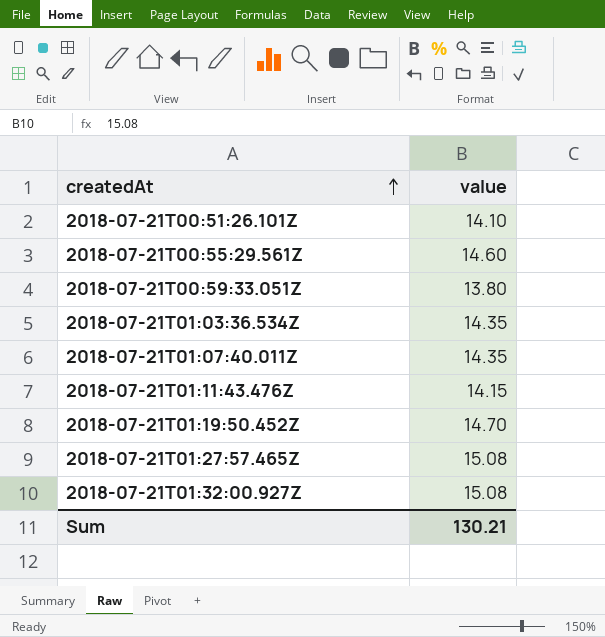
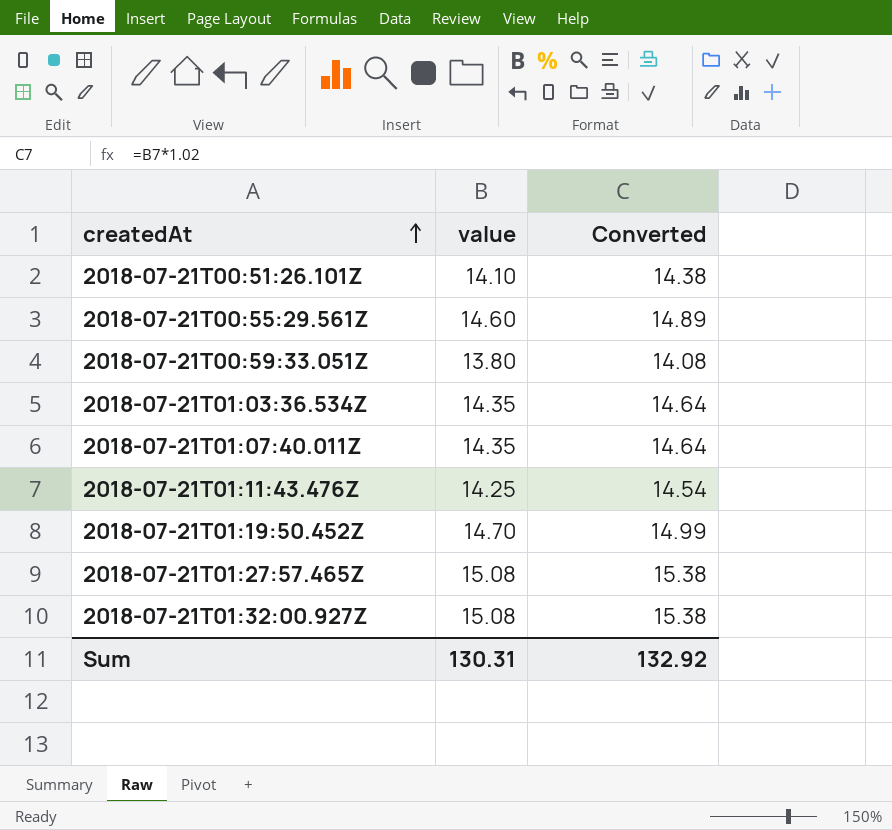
column Converted | formula: none -> [value] * 1.02
2018-07-21T01:11:43.476Z | value: 14.15 -> 14.25
Sum | value: 130.21 -> 130.31

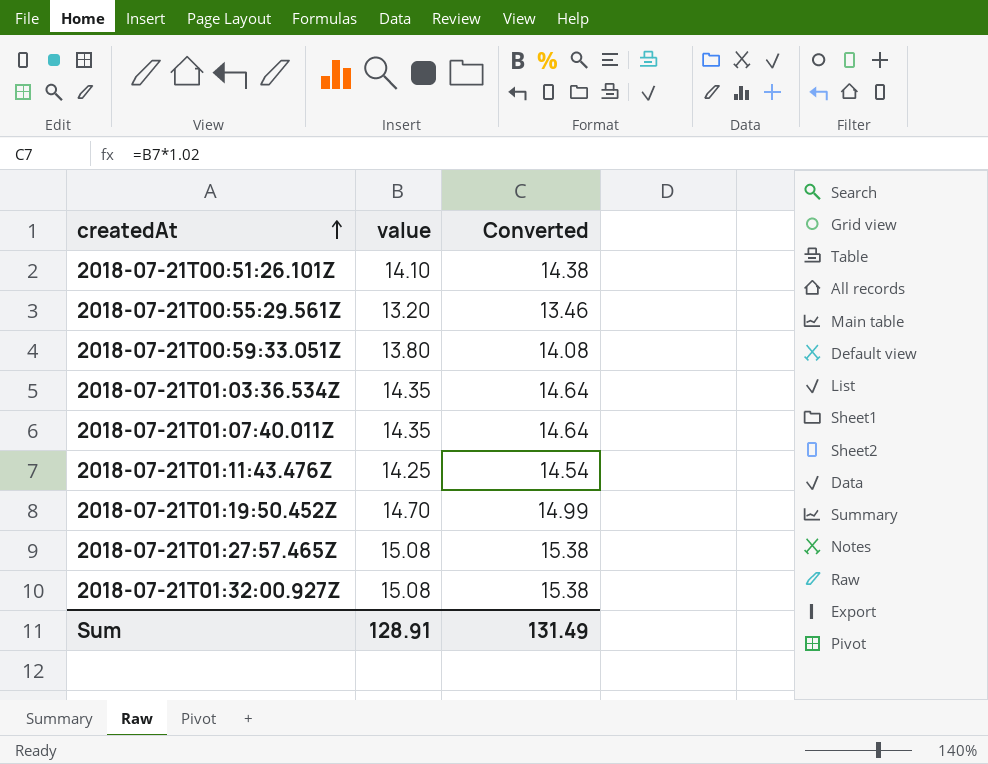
2018-07-21T00:55:29.561Z | value: 14.60 -> 13.20
2018-07-21T00:55:29.561Z | Converted: 14.89 -> 13.46
Sum | value: 130.31 -> 128.91
Sum | Converted: 132.92 -> 131.49

